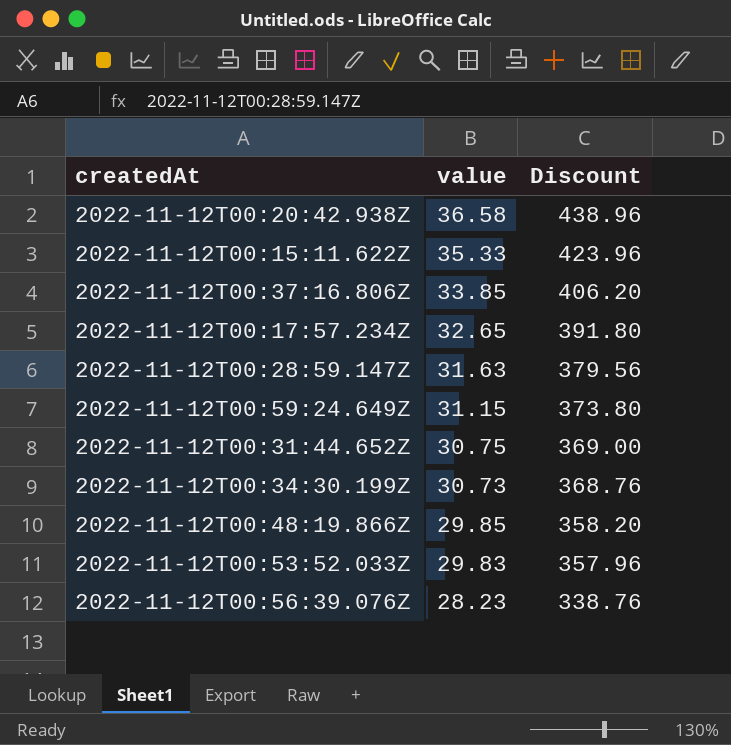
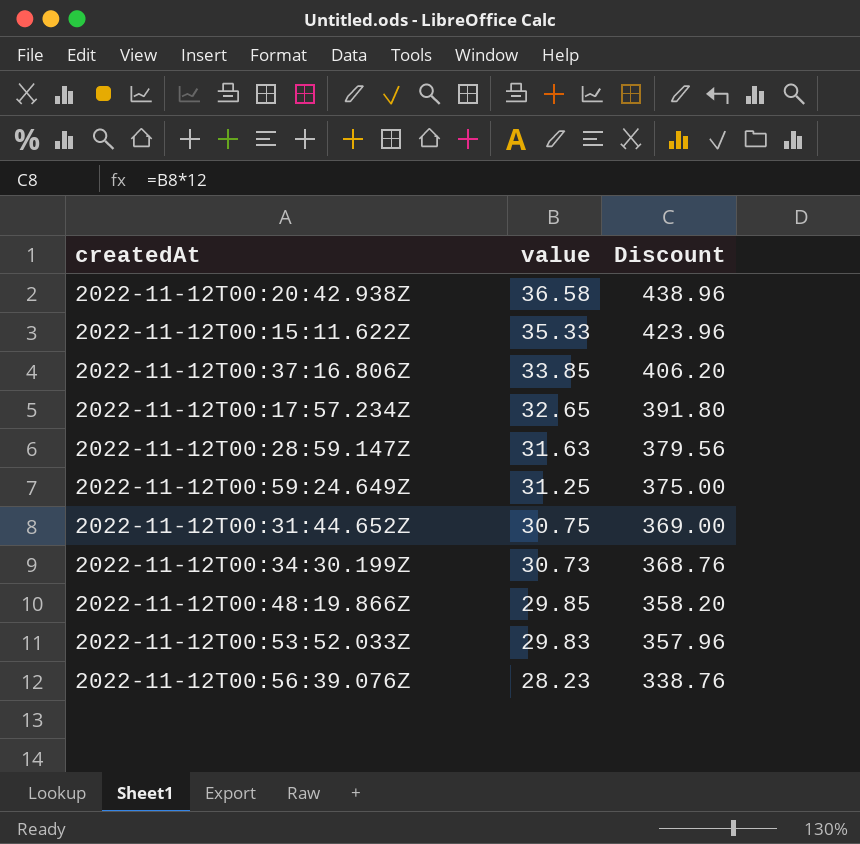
2022-11-12T00:59:24.649Z | value: 31.15 -> 31.25
2022-11-12T00:59:24.649Z | Discount: 373.80 -> 375.00

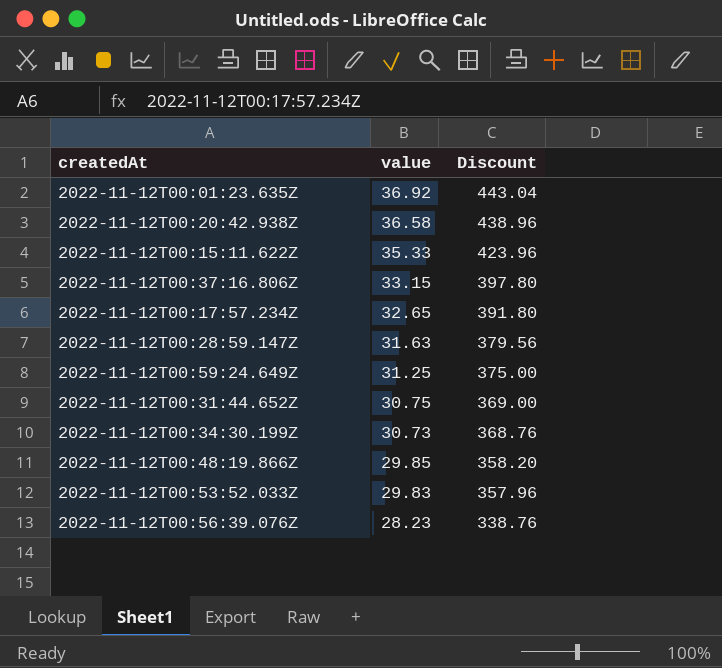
row 2022-11-12T00:01:23.635Z: none -> 36.92 | 443.04
2022-11-12T00:37:16.806Z | value: 33.85 -> 33.15
2022-11-12T00:37:16.806Z | Discount: 406.20 -> 397.80

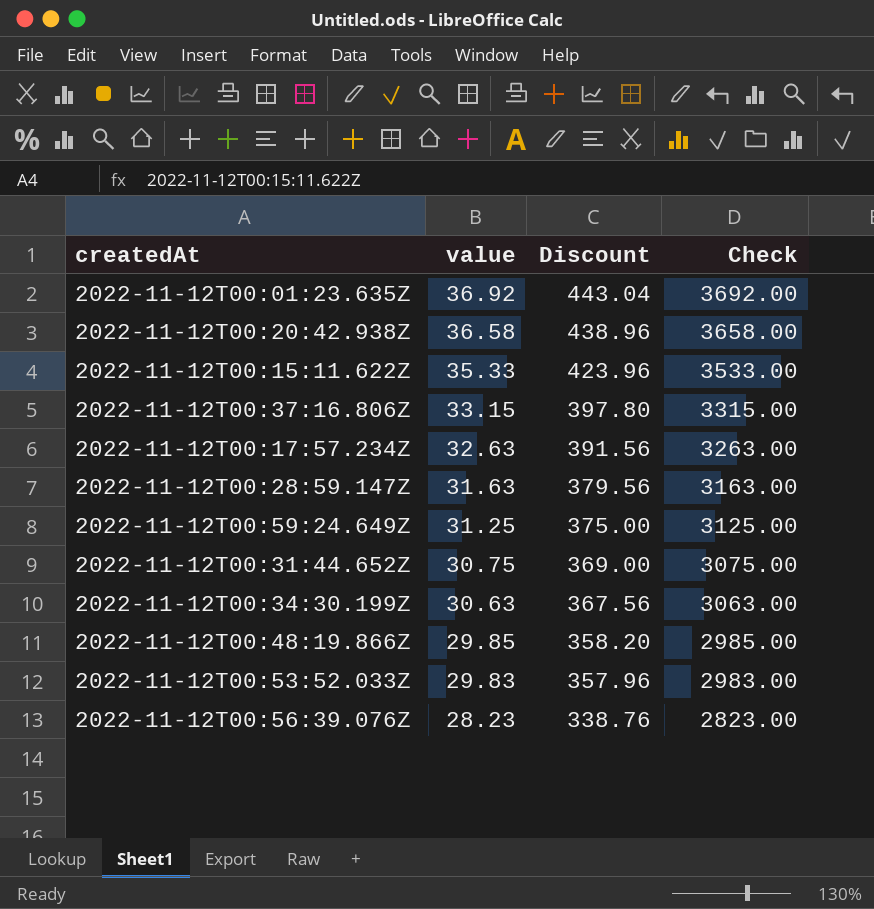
column Check | formula: none -> [value] * 100
2022-11-12T00:17:57.234Z | value: 32.65 -> 32.63
2022-11-12T00:17:57.234Z | Discount: 391.80 -> 391.56
2022-11-12T00:34:30.199Z | value: 30.73 -> 30.63
2022-11-12T00:34:30.199Z | Discount: 368.76 -> 367.56

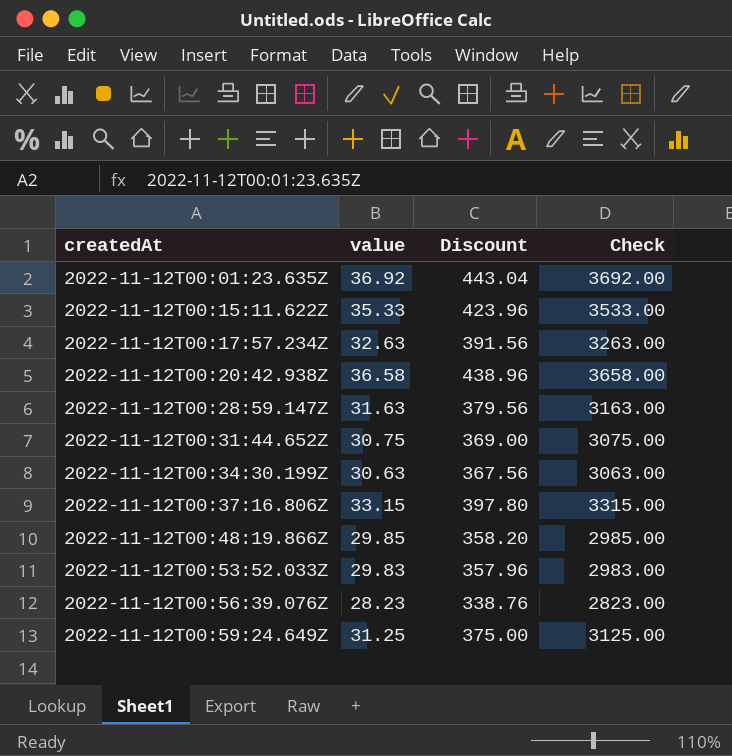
row order: value descending -> createdAt ascending

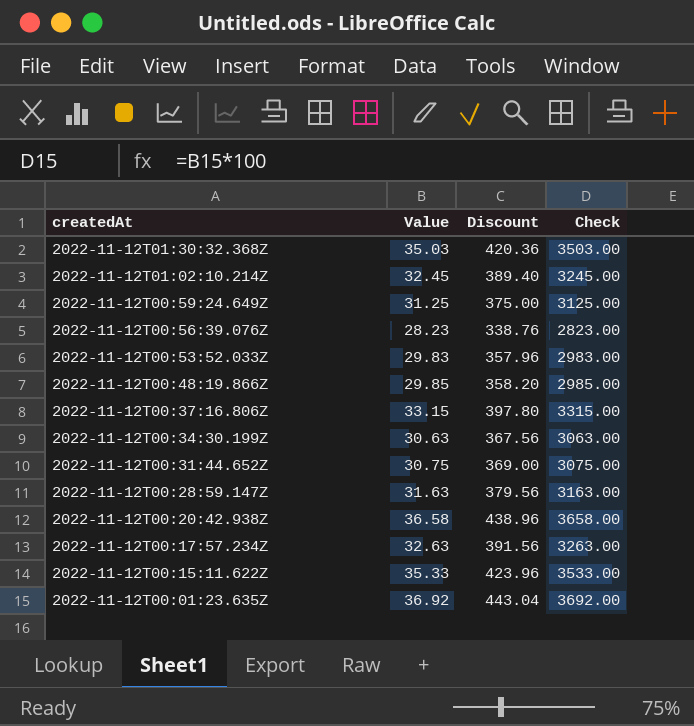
row order: createdAt ascending -> createdAt descending
column name: value -> Value
row 2022-11-12T01:30:32.368Z: none -> 35.03 | 420.36 | 3503.00
row 2022-11-12T01:02:10.214Z: none -> 32.45 | 389.40 | 3245.00

